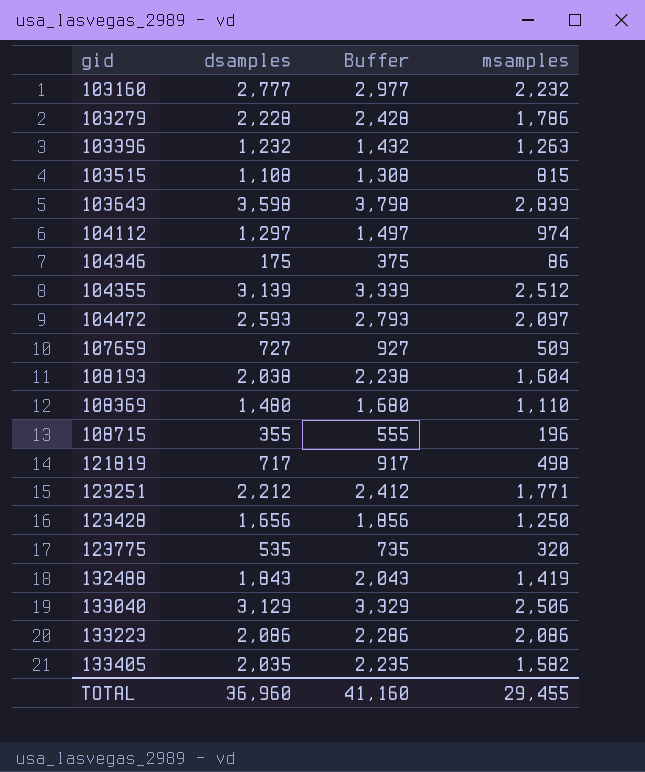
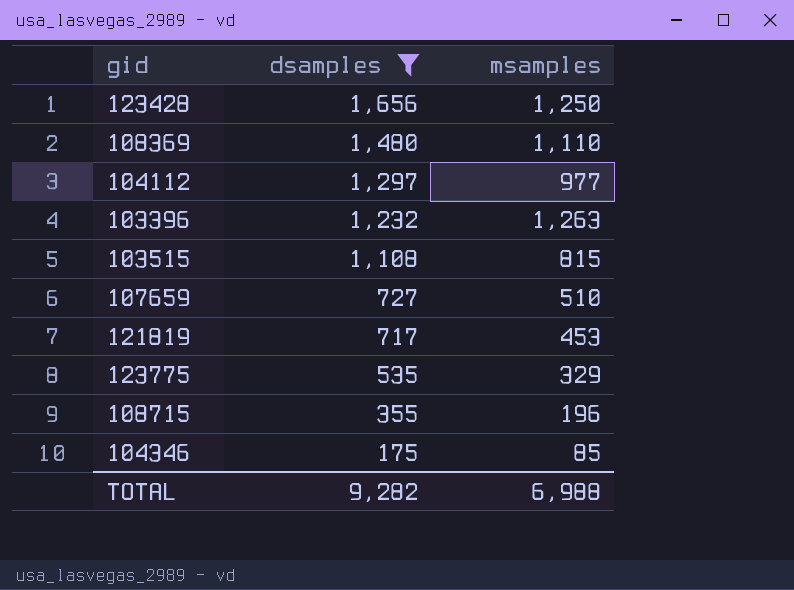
filter: none -> dsamples <= 1,656
row order: gid ascending -> dsamples descending
column Buffer | formula: [dsamples] + 200 -> none
104112 | msamples: 974 -> 977
107659 | msamples: 509 -> 510
121819 | msamples: 498 -> 453
123775 | msamples: 320 -> 329
104346 | msamples: 86 -> 85
TOTAL | dsamples: 36,960 -> 9,282
TOTAL | msamples: 29,455 -> 6,988

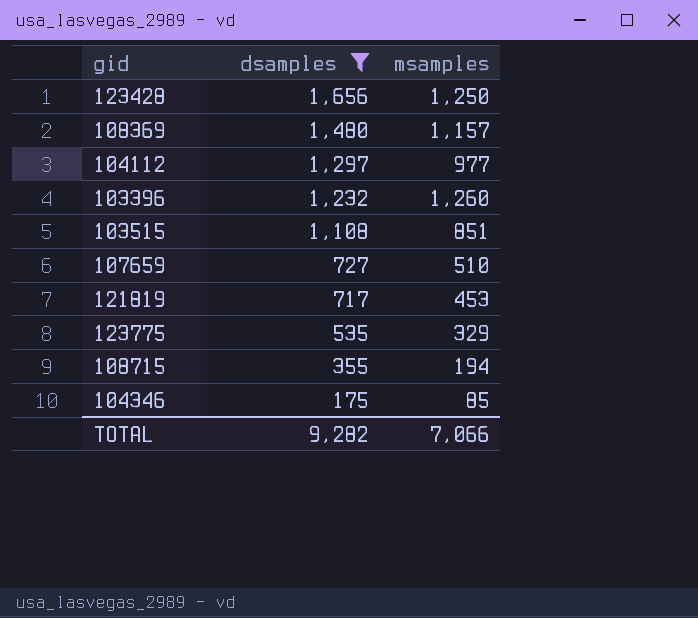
108369 | msamples: 1,110 -> 1,157
103396 | msamples: 1,263 -> 1,260
103515 | msamples: 815 -> 851
108715 | msamples: 196 -> 194
TOTAL | msamples: 6,988 -> 7,066

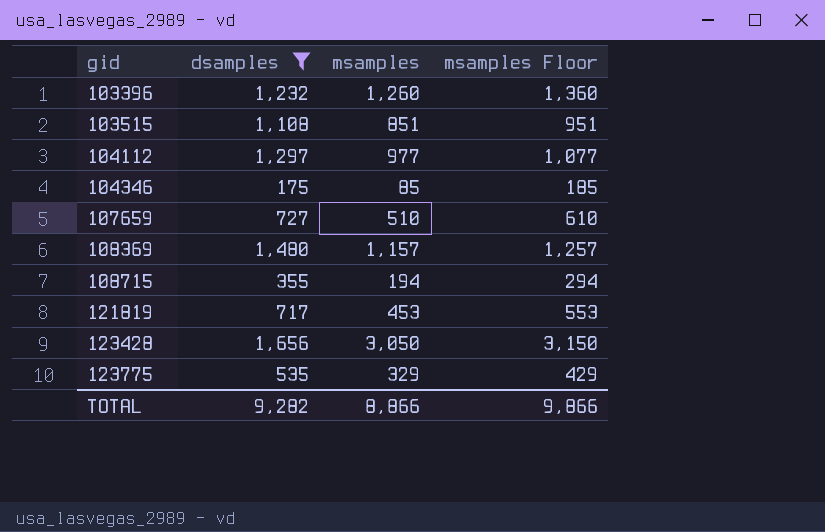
row order: dsamples descending -> gid ascending
column msamples Floor | formula: none -> [msamples] + 100
123428 | msamples: 1,250 -> 3,050
TOTAL | msamples: 7,066 -> 8,866

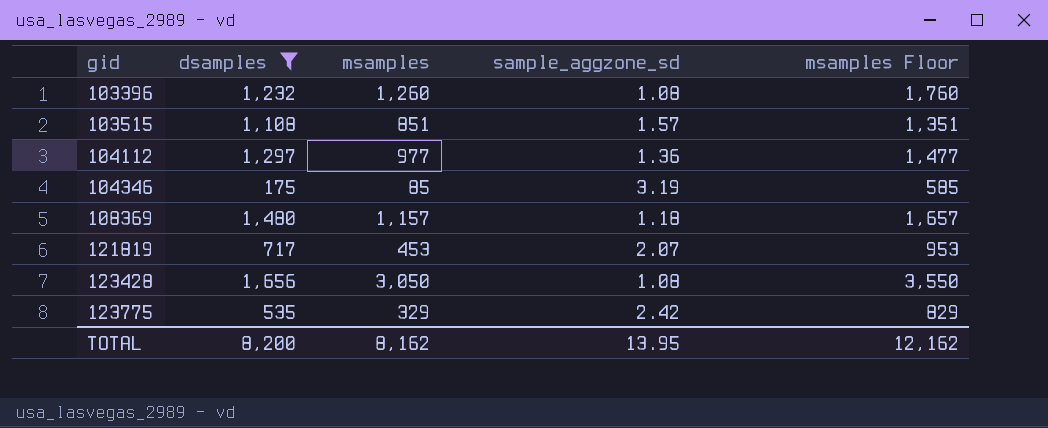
column sample_aggzone_sd | position: none -> 4
column msamples Floor | formula: [msamples] + 100 -> [msamples] + 500
row 107659: 727 | 510 | 610 -> none
row 108715: 355 | 194 | 294 -> none
TOTAL | dsamples: 9,282 -> 8,200
TOTAL | msamples: 8,866 -> 8,162
TOTAL | msamples Floor: 9,866 -> 12,162

